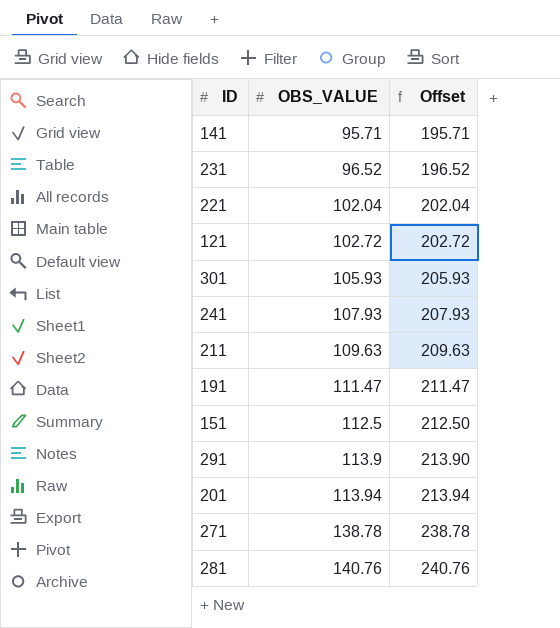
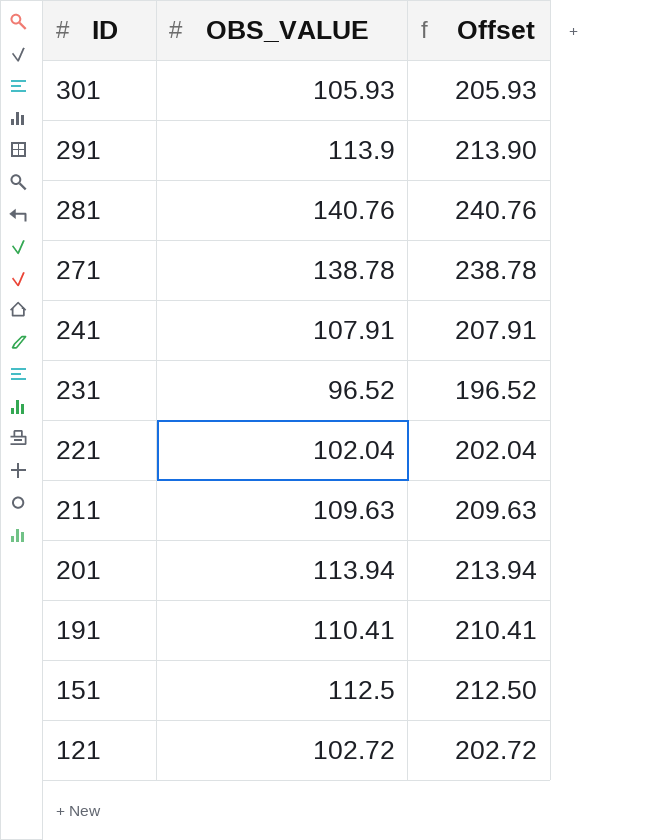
row order: OBS_VALUE ascending -> ID descending
row 141: 95.71 | 195.71 -> none
241 | OBS_VALUE: 107.93 -> 107.91
241 | Offset: 207.93 -> 207.91
191 | OBS_VALUE: 111.47 -> 110.41
191 | Offset: 211.47 -> 210.41

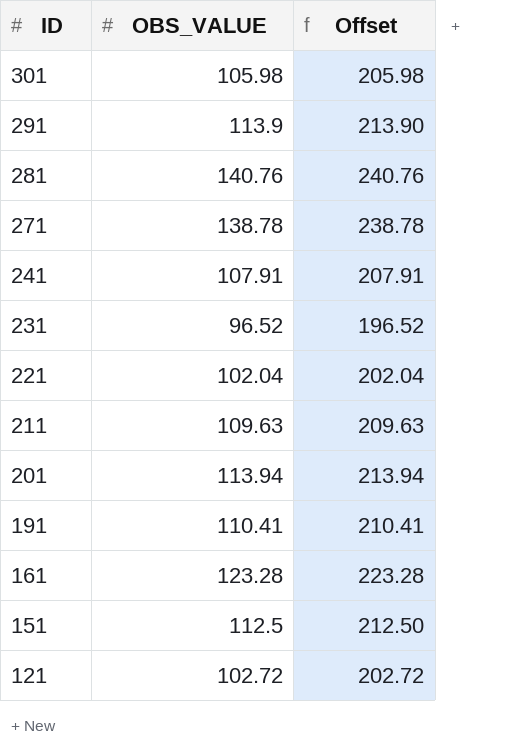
301 | OBS_VALUE: 105.93 -> 105.98
301 | Offset: 205.93 -> 205.98
row 161: none -> 123.28 | 223.28

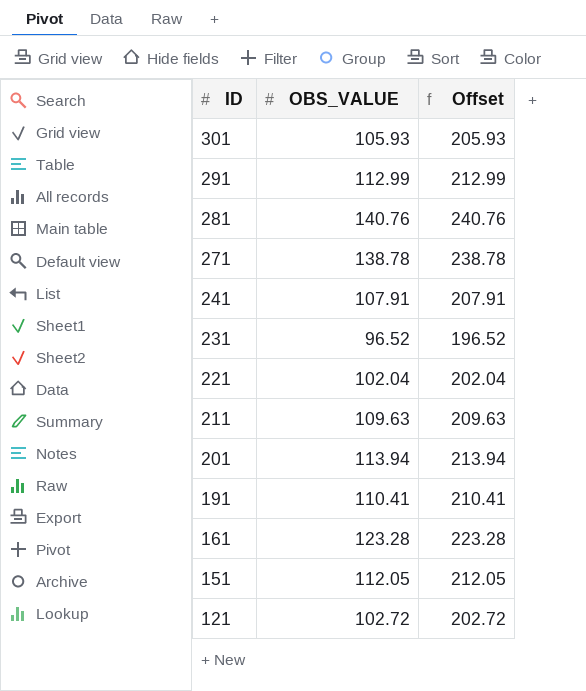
301 | OBS_VALUE: 105.98 -> 105.93
301 | Offset: 205.98 -> 205.93
291 | OBS_VALUE: 113.9 -> 112.99
291 | Offset: 213.90 -> 212.99
151 | OBS_VALUE: 112.5 -> 112.05
151 | Offset: 212.50 -> 212.05

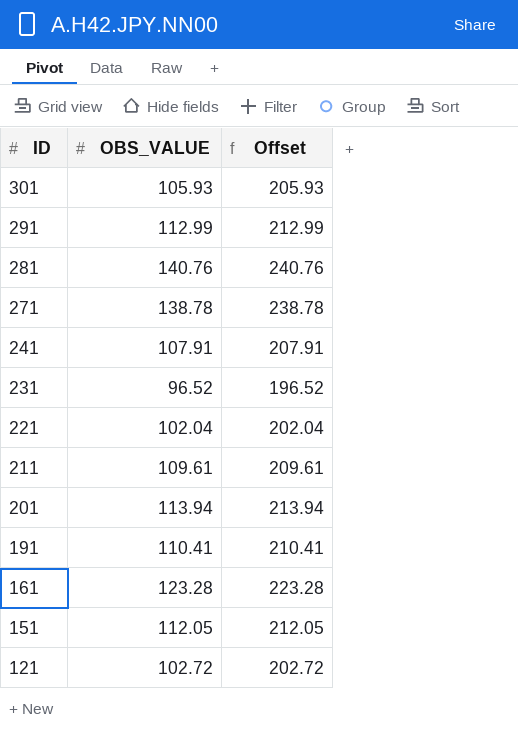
211 | OBS_VALUE: 109.63 -> 109.61
211 | Offset: 209.63 -> 209.61

